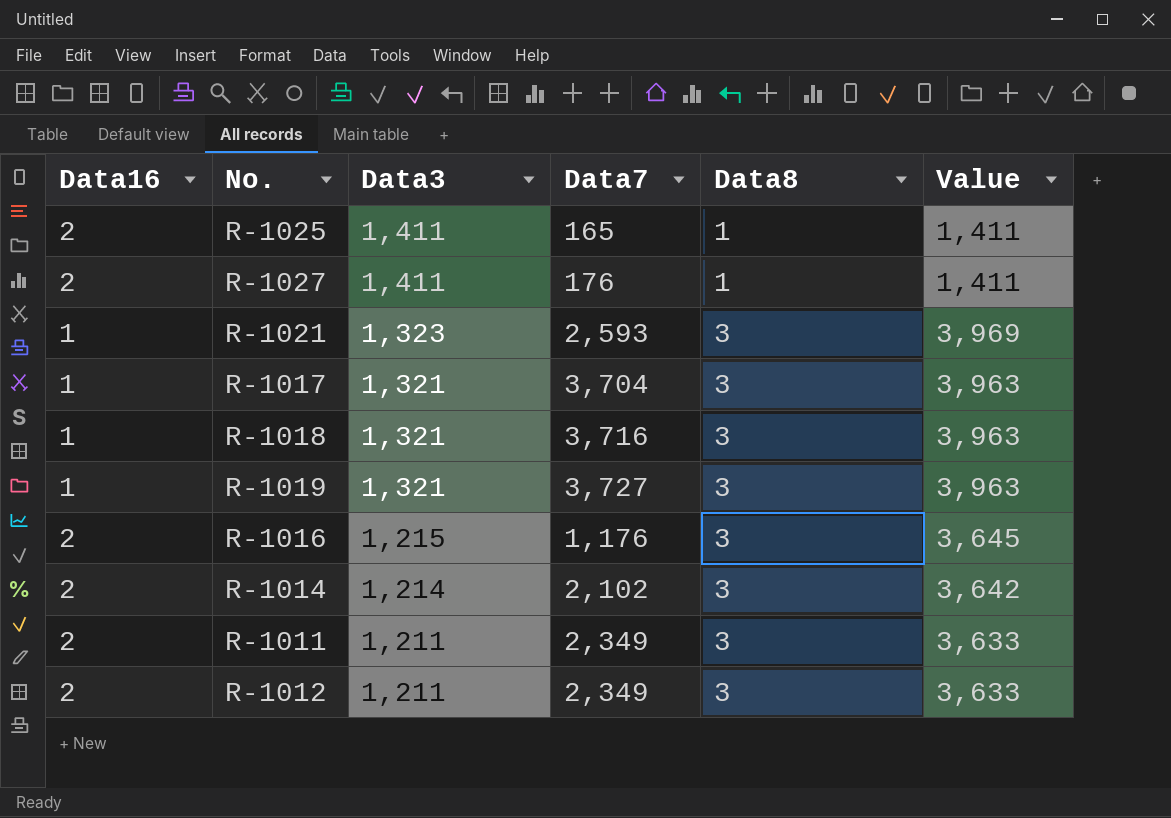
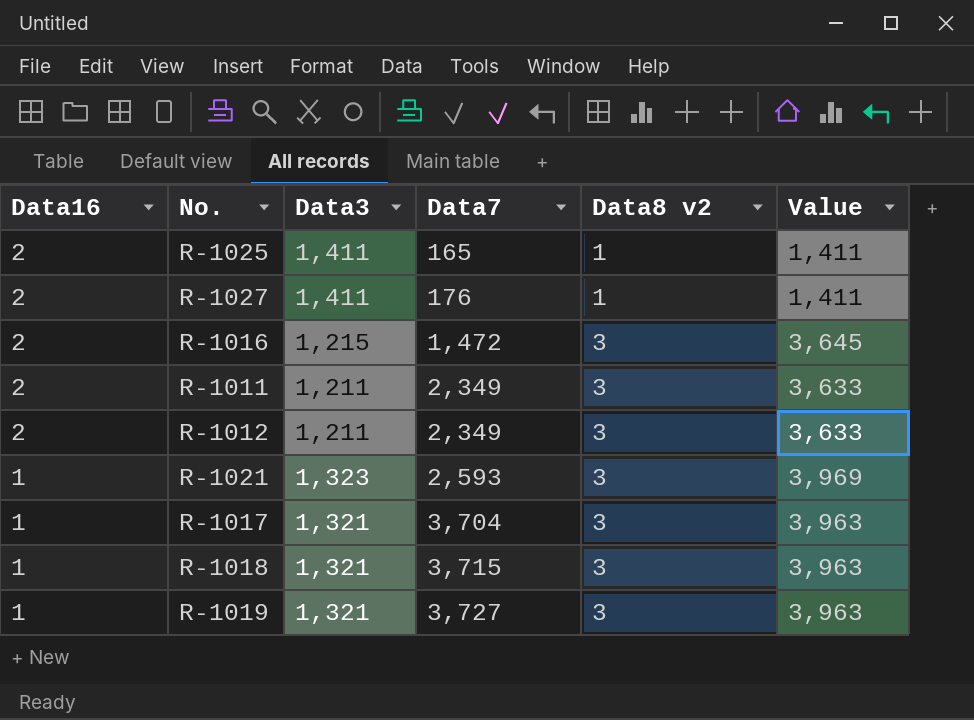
row order: Data3 descending -> Data16 descending
column name: Data8 -> Data8 v2
row R-1014: 2 | 1,214 | 2,102 | 3 | 3,642 -> none
R-1016 | Data7: 1,176 -> 1,472
R-1018 | Data7: 3,716 -> 3,715

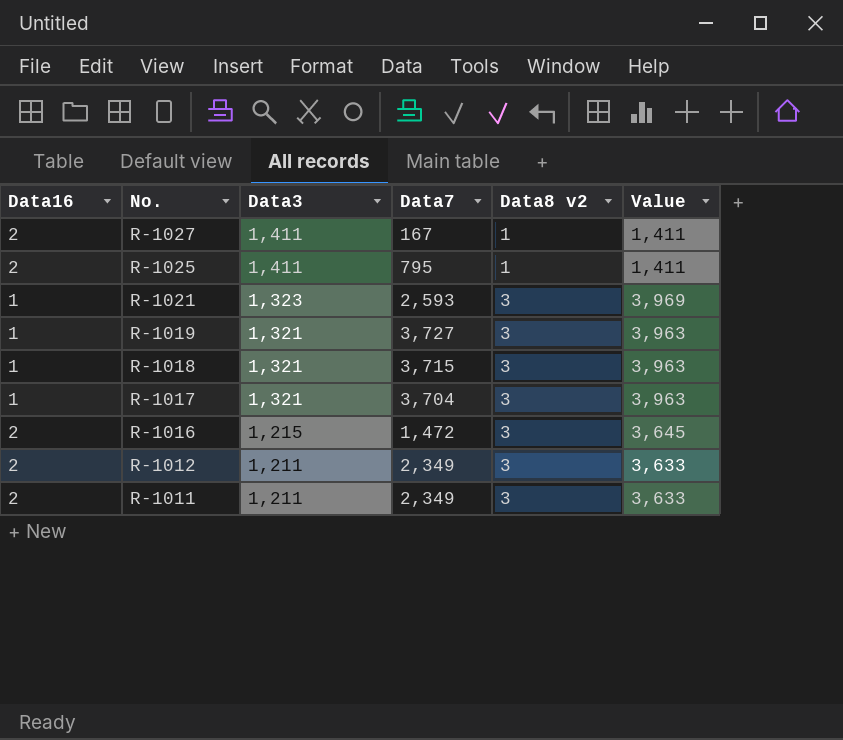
row order: Data16 descending -> No. descending
R-1027 | Data7: 176 -> 167
R-1025 | Data7: 165 -> 795

